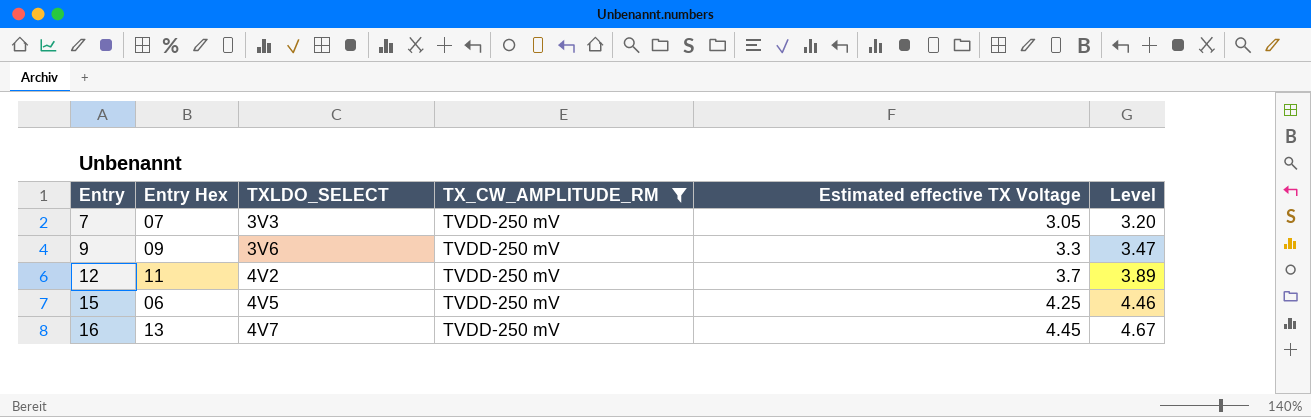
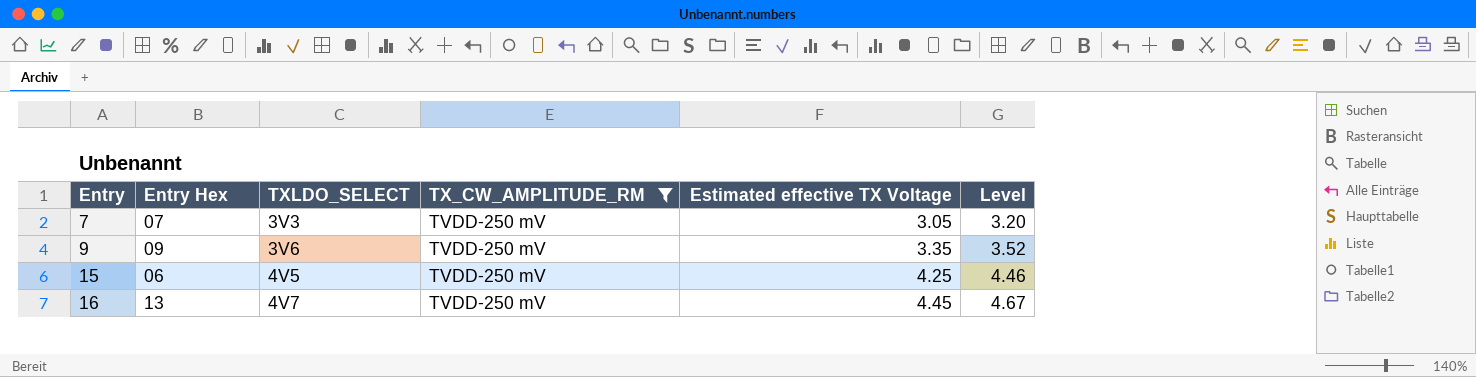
row 12: 11 | 4V2 | TVDD-250 mV | 3.7 | 3.89 -> none
9 | Estimated effective TX Voltage: 3.3 -> 3.35
9 | Level: 3.47 -> 3.52

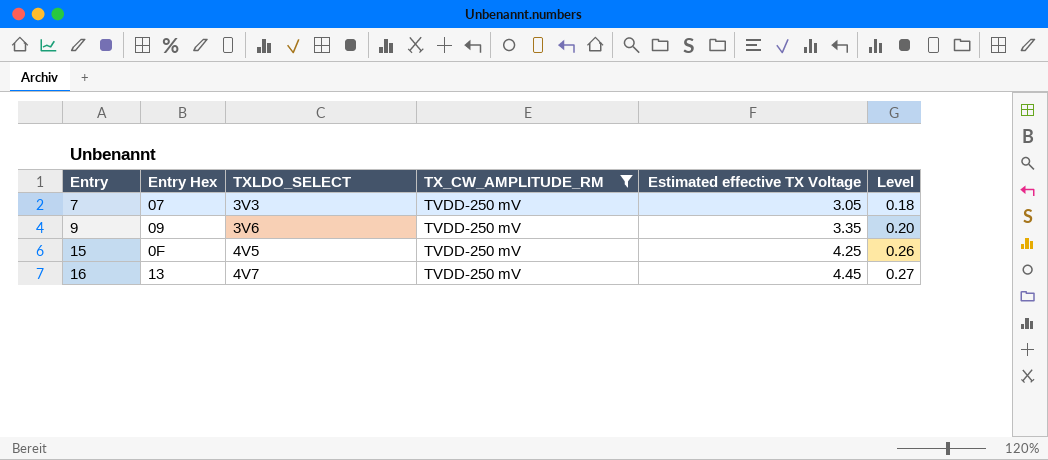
column Level | formula: [Estimated effective TX Voltage] * 1.05 -> [Estimated effective TX Voltage] * 0.06
15 | Entry Hex: 06 -> 0F

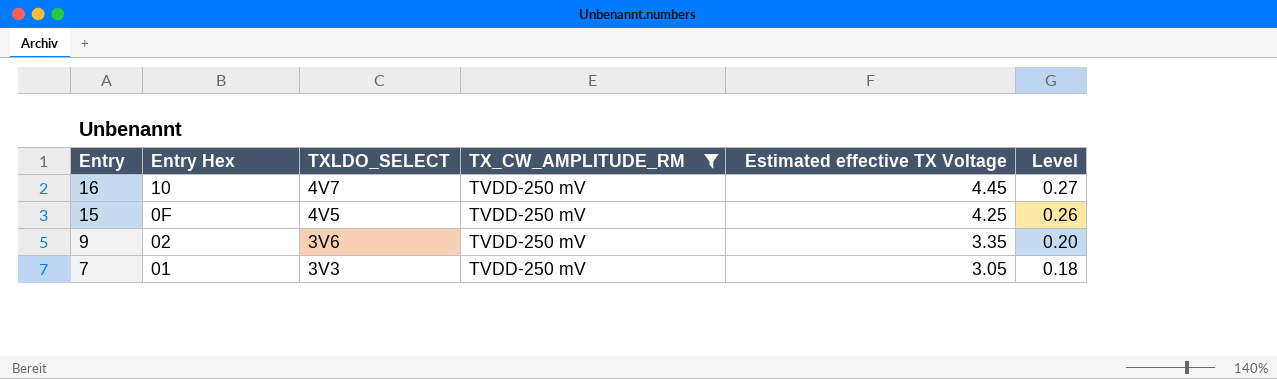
row order: Entry ascending -> Entry descending
16 | Entry Hex: 13 -> 10
9 | Entry Hex: 09 -> 02
7 | Entry Hex: 07 -> 01

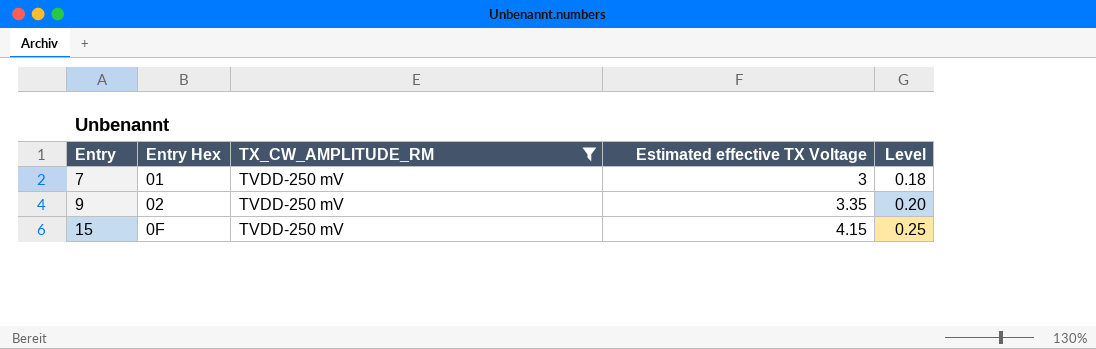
row order: Entry descending -> Entry ascending
column TXLDO_SELECT | position: 3 -> none
row 16: 10 | 4V7 | TVDD-250 mV | 4.45 | 0.27 -> none
7 | Estimated effective TX Voltage: 3.05 -> 3
15 | Estimated effective TX Voltage: 4.25 -> 4.15
15 | Level: 0.26 -> 0.25

